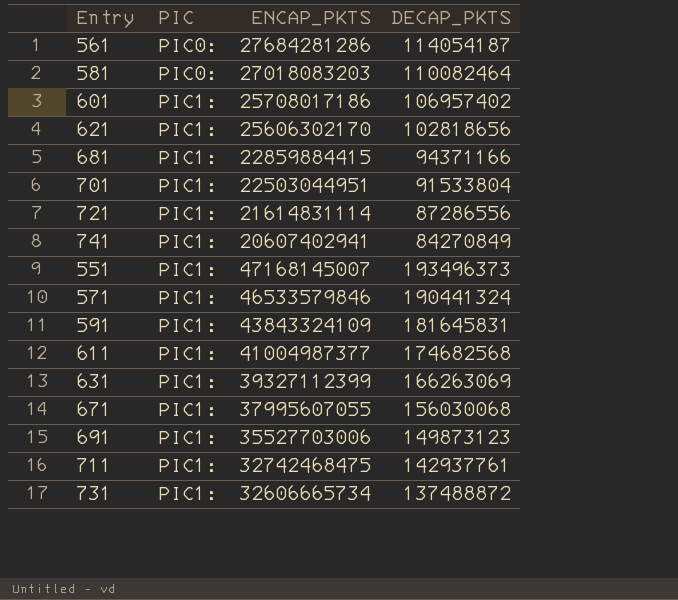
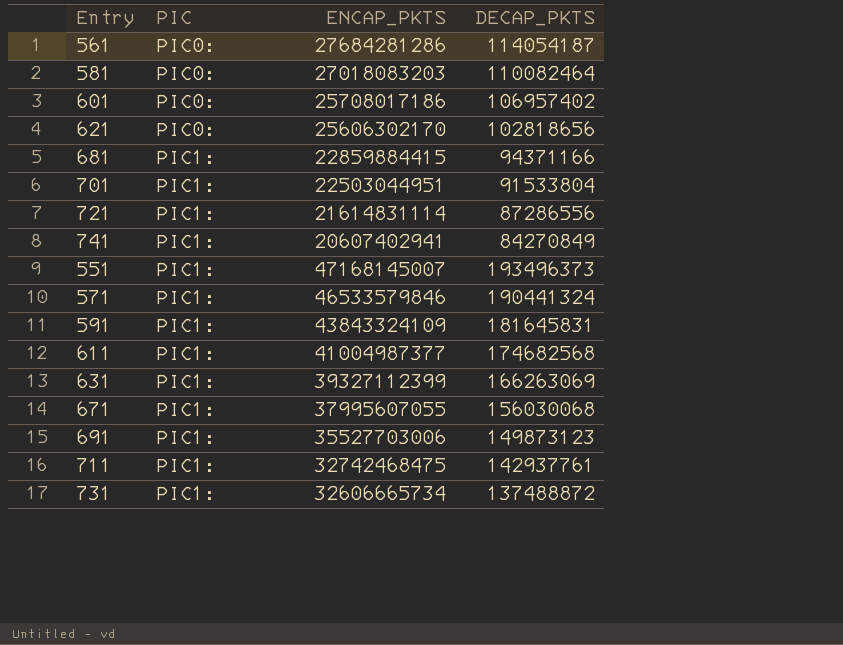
601 | PIC: PIC1: -> PIC0:
621 | PIC: PIC1: -> PIC0:

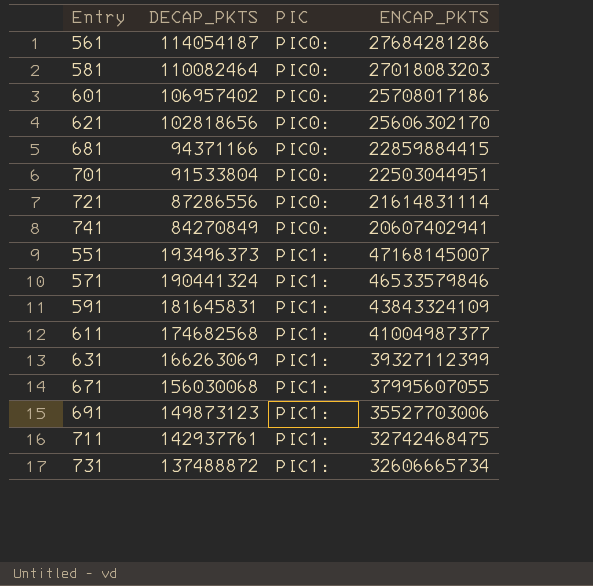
column DECAP_PKTS | position: 4 -> 2
681 | PIC: PIC1: -> PIC0:
701 | PIC: PIC1: -> PIC0:
721 | PIC: PIC1: -> PIC0:
741 | PIC: PIC1: -> PIC0:

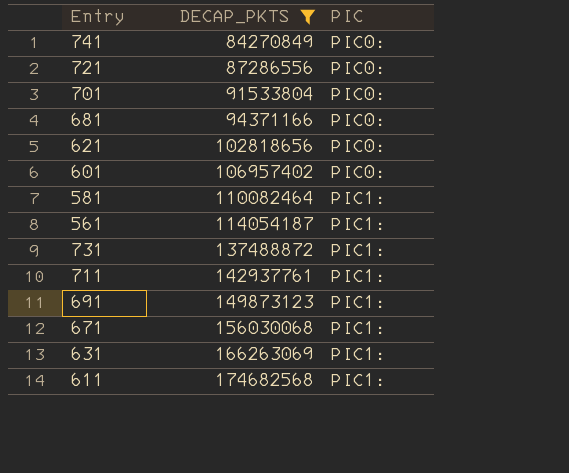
filter: none -> DECAP_PKTS <= 174682568
row order: PIC ascending -> DECAP_PKTS ascending
column ENCAP_PKTS | position: 4 -> none
581 | PIC: PIC0: -> PIC1:
561 | PIC: PIC0: -> PIC1:

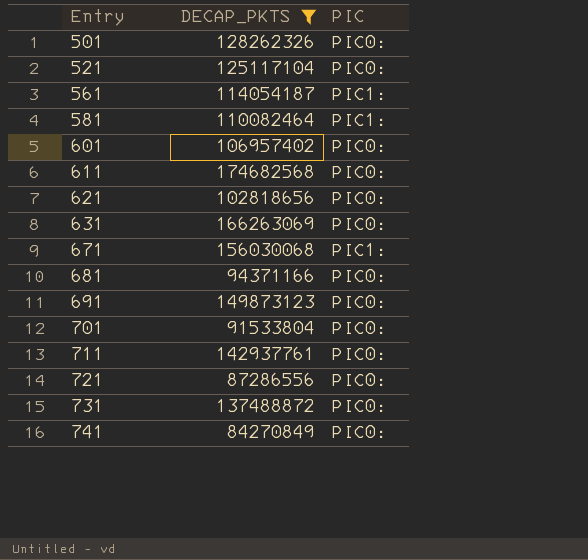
row order: DECAP_PKTS ascending -> Entry ascending
row 501: none -> 128262326 | PIC0:
row 521: none -> 125117104 | PIC0:
611 | PIC: PIC1: -> PIC0:
631 | PIC: PIC1: -> PIC0:
691 | PIC: PIC1: -> PIC0:
711 | PIC: PIC1: -> PIC0:
731 | PIC: PIC1: -> PIC0:

